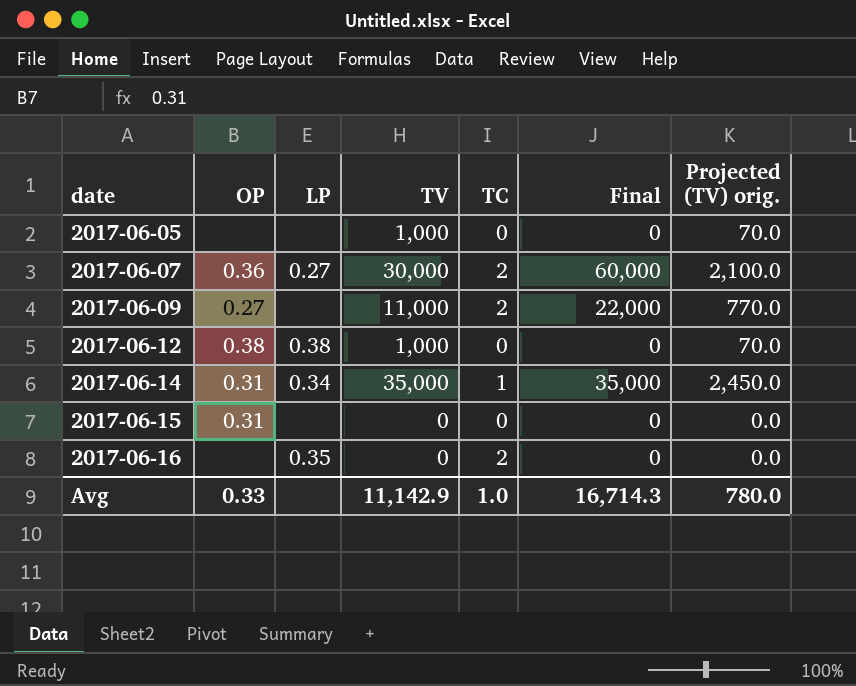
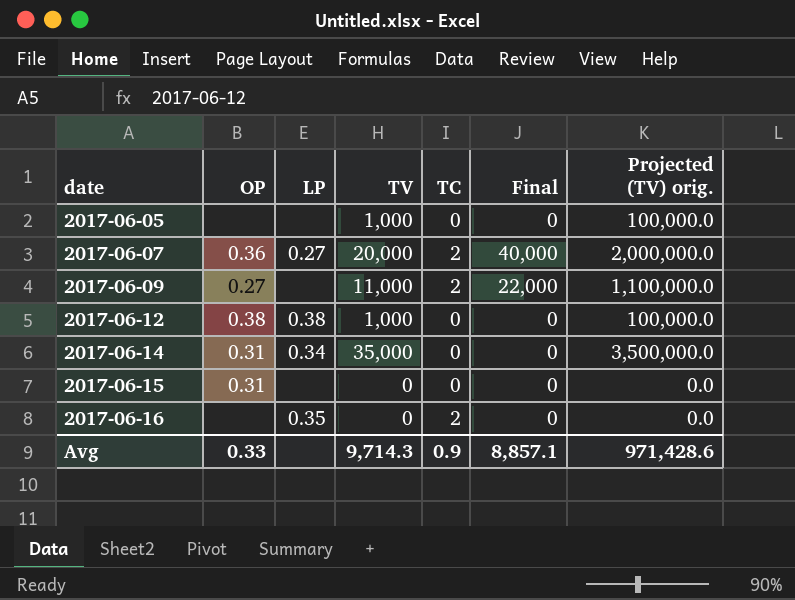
column Projected (TV) orig. | formula: [TV] * 0.07 -> [TV] * 100
2017-06-07 | TV: 30,000 -> 20,000
2017-06-07 | Final: 60,000 -> 40,000
2017-06-14 | TC: 1 -> 0
2017-06-14 | Final: 35,000 -> 0
Avg | TV: 11,142.9 -> 9,714.3
Avg | TC: 1.0 -> 0.9
Avg | Final: 16,714.3 -> 8,857.1
Avg | Projected (TV) orig.: 780.0 -> 971,428.6

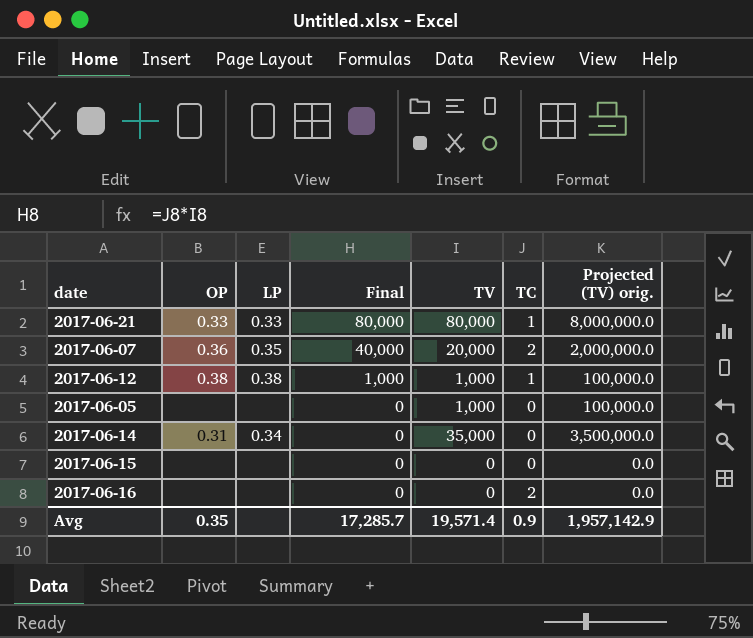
row order: date ascending -> Final descending
column Final | position: 6 -> 4
row 2017-06-09: 0.27 | none | 11,000 | 2 | 22,000 | 1,100,000.0 -> none
row 2017-06-21: none -> 0.33 | 0.33 | 80,000 | 80,000 | 1 | 8,000,000.0
2017-06-07 | LP: 0.27 -> 0.35
2017-06-12 | Final: 0 -> 1,000
2017-06-12 | TC: 0 -> 1
2017-06-15 | OP: 0.31 -> none
2017-06-16 | LP: 0.35 -> none
Avg | OP: 0.33 -> 0.35
Avg | Final: 8,857.1 -> 17,285.7
Avg | TV: 9,714.3 -> 19,571.4
Avg | Projected (TV) orig.: 971,428.6 -> 1,957,142.9

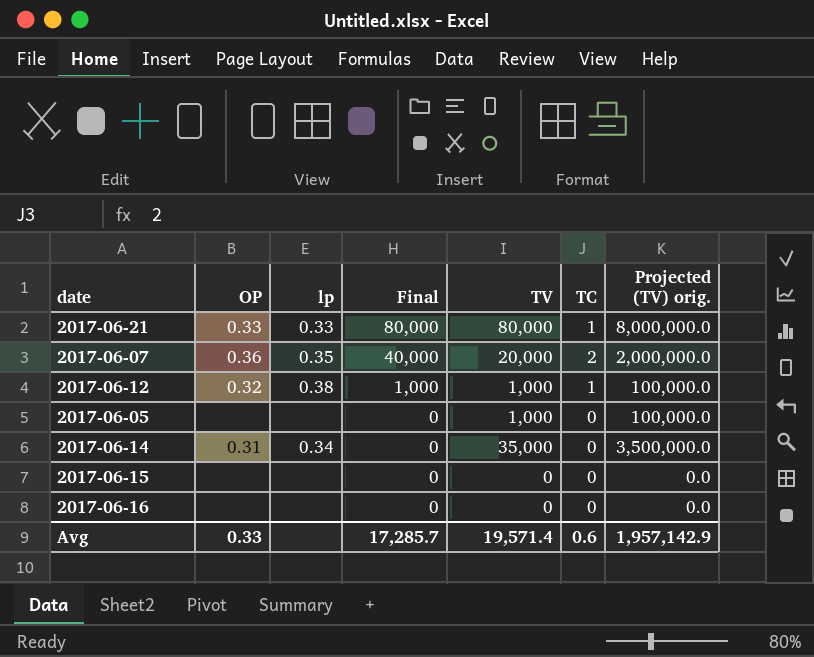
column name: LP -> lp
2017-06-12 | OP: 0.38 -> 0.32
2017-06-16 | TC: 2 -> 0
Avg | OP: 0.35 -> 0.33
Avg | TC: 0.9 -> 0.6

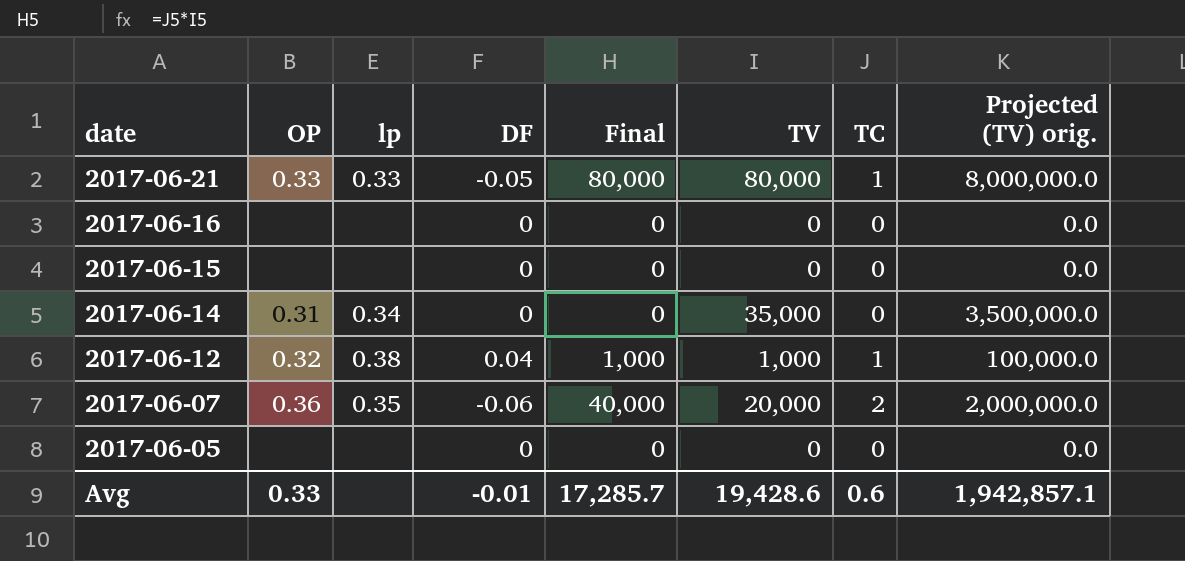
row order: Final descending -> date descending
column DF | position: none -> 4
2017-06-05 | TV: 1,000 -> 0
2017-06-05 | Projected (TV) orig.: 100,000.0 -> 0.0
Avg | TV: 19,571.4 -> 19,428.6
Avg | Projected (TV) orig.: 1,957,142.9 -> 1,942,857.1

